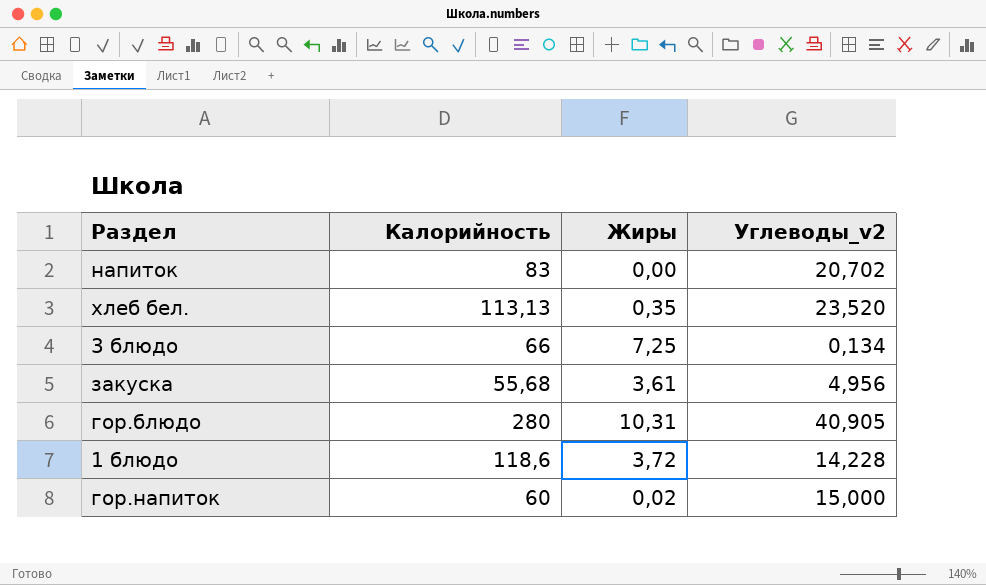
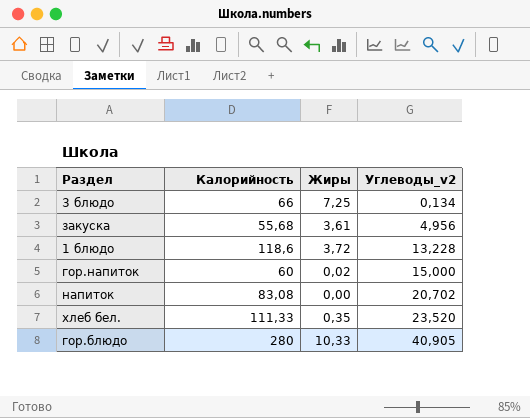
row order: none -> Углеводы_v2 ascending
1 блюдо | Углеводы_v2: 14,228 -> 13,228
напиток | Калорийность: 83 -> 83,08
хлеб бел. | Калорийность: 113,13 -> 111,33
гор.блюдо | Жиры: 10,31 -> 10,33

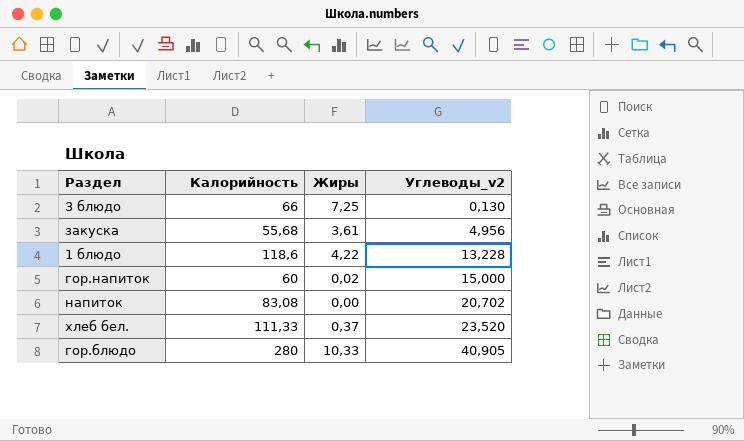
3 блюдо | Углеводы_v2: 0,134 -> 0,130
1 блюдо | Жиры: 3,72 -> 4,22
хлеб бел. | Жиры: 0,35 -> 0,37

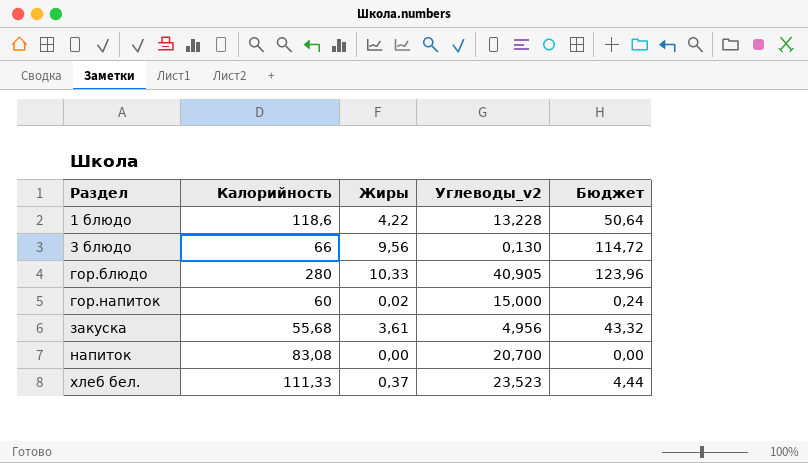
row order: Углеводы_v2 ascending -> Раздел ascending
column Бюджет | formula: none -> [Жиры] * 12
3 блюдо | Жиры: 7,25 -> 9,56
напиток | Углеводы_v2: 20,702 -> 20,700
хлеб бел. | Углеводы_v2: 23,520 -> 23,523

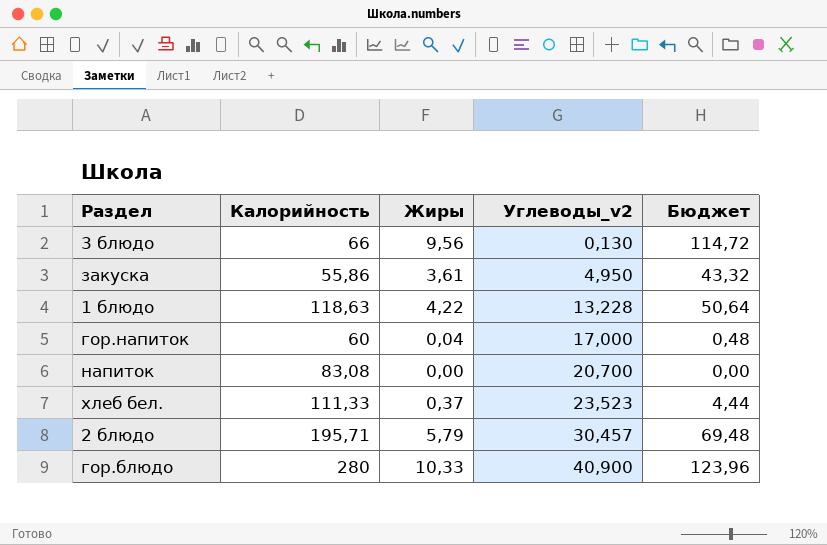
row order: Раздел ascending -> Углеводы_v2 ascending
закуска | Калорийность: 55,68 -> 55,86
закуска | Углеводы_v2: 4,956 -> 4,950
1 блюдо | Калорийность: 118,6 -> 118,63
гор.напиток | Жиры: 0,02 -> 0,04
гор.напиток | Углеводы_v2: 15,000 -> 17,000
гор.напиток | Бюджет: 0,24 -> 0,48
row 2 блюдо: none -> 195,71 | 5,79 | 30,457 | 69,48
гор.блюдо | Углеводы_v2: 40,905 -> 40,900

